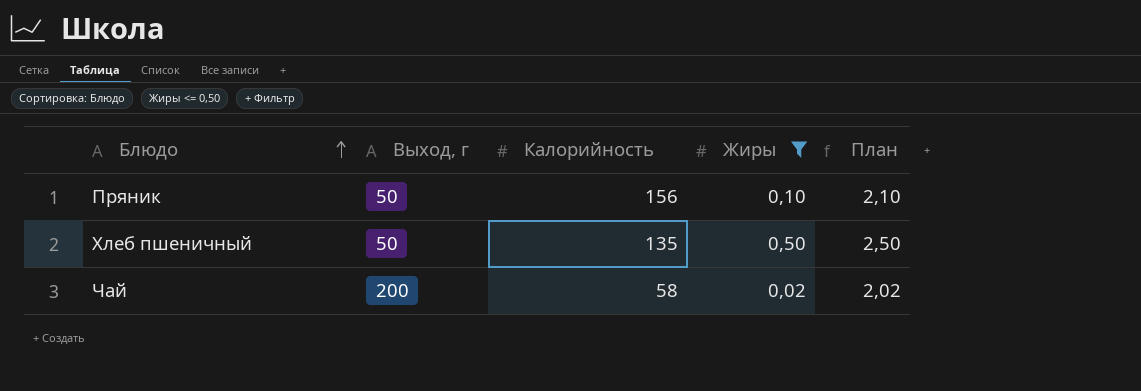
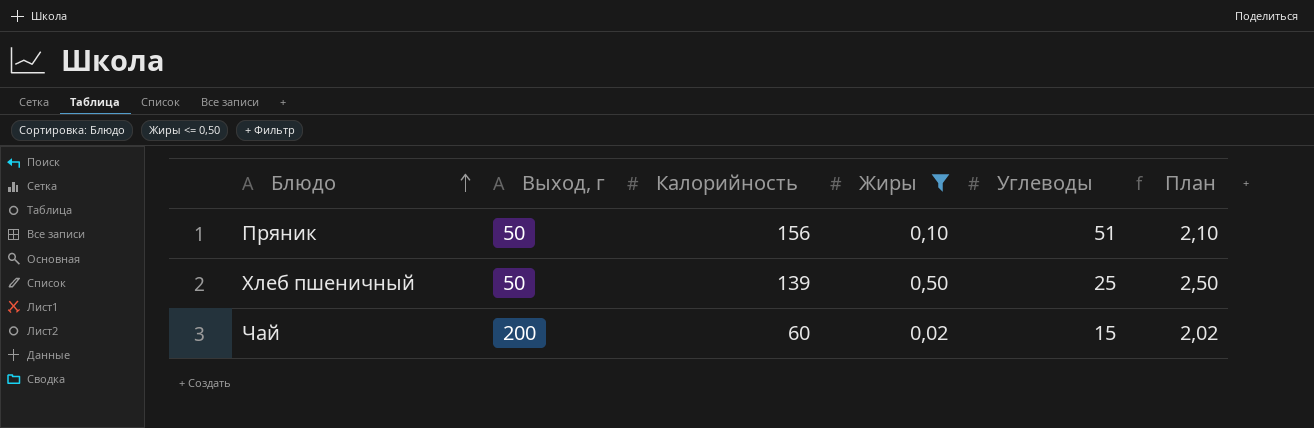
column Углеводы | position: none -> 5
Хлеб пшеничный | Калорийность: 135 -> 139
Чай | Калорийность: 58 -> 60

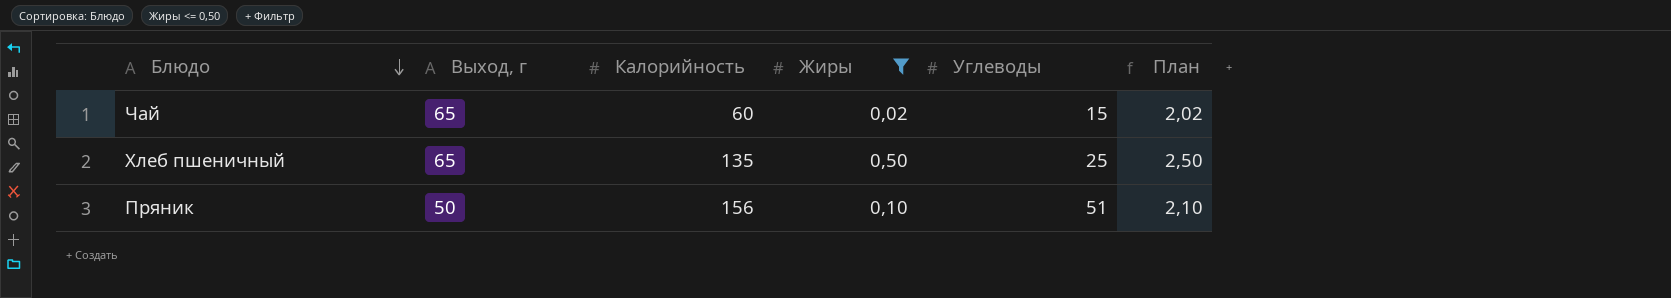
row order: Блюдо ascending -> Блюдо descending
Чай | Выход, г: 200 -> 65
Хлеб пшеничный | Выход, г: 50 -> 65
Хлеб пшеничный | Калорийность: 139 -> 135

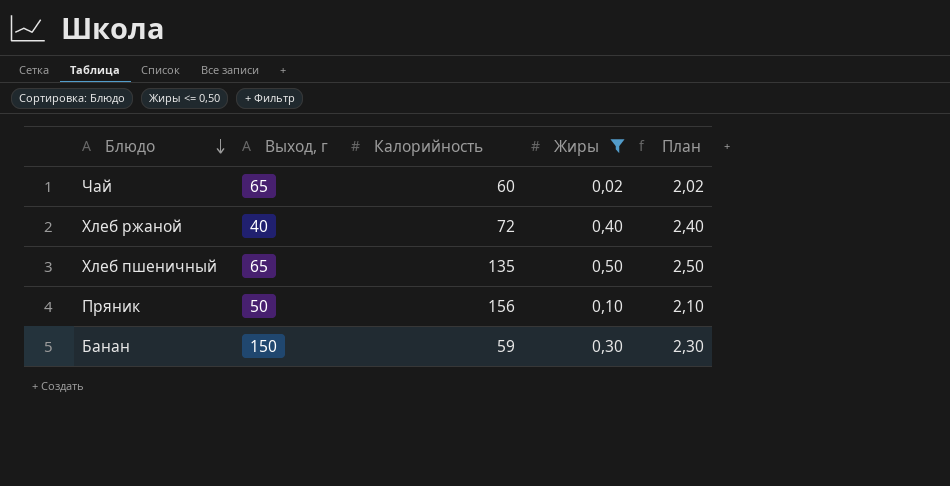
column Углеводы | position: 5 -> none
row Хлеб ржаной: none -> 40 | 72 | 0,40 | 2,40
row Банан: none -> 150 | 59 | 0,30 | 2,30

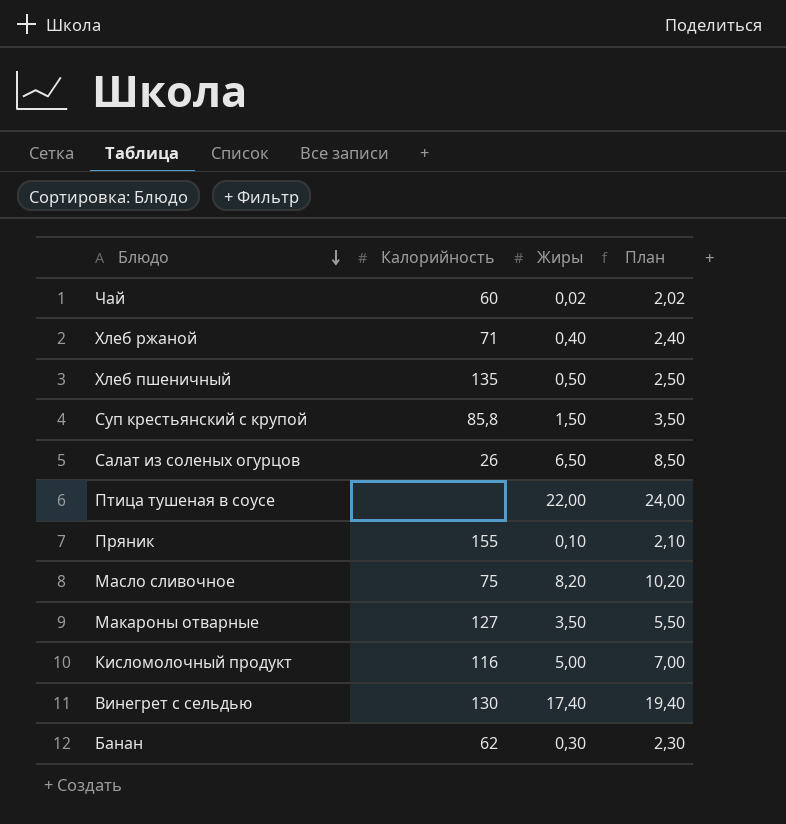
filter: Жиры <= 0,50 -> none
column Выход, г | position: 2 -> none
Хлеб ржаной | Калорийность: 72 -> 71
Пряник | Калорийность: 156 -> 155
Банан | Калорийность: 59 -> 62

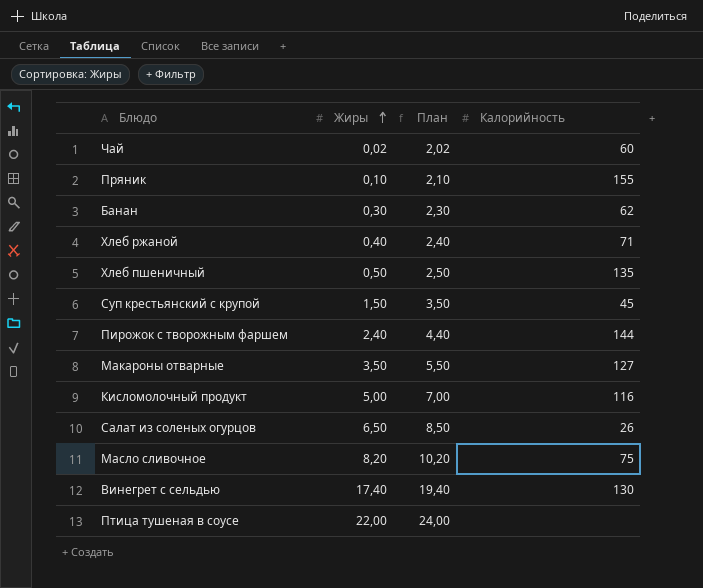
row order: Блюдо descending -> Жиры ascending
column Калорийность | position: 2 -> 4
Суп крестьянский с крупой | Калорийность: 85,8 -> 45
row Пирожок с творожным фаршем: none -> 2,40 | 4,40 | 144

